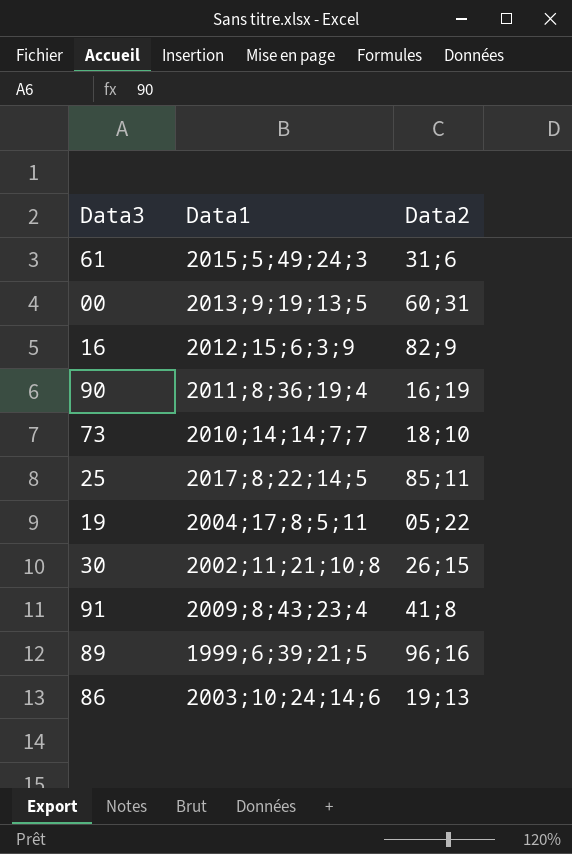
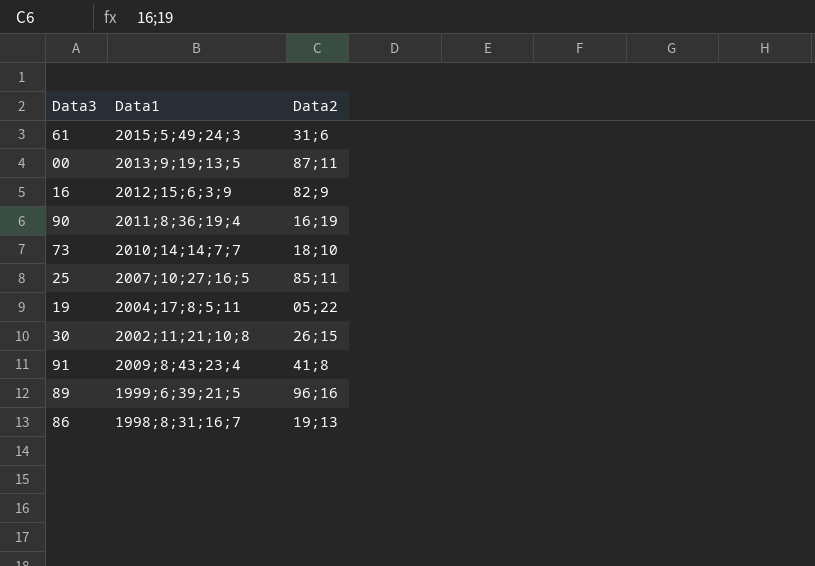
00 | Data2: 60;31 -> 87;11
25 | Data1: 2017;8;22;14;5 -> 2007;10;27;16;5
86 | Data1: 2003;10;24;14;6 -> 1998;8;31;16;7

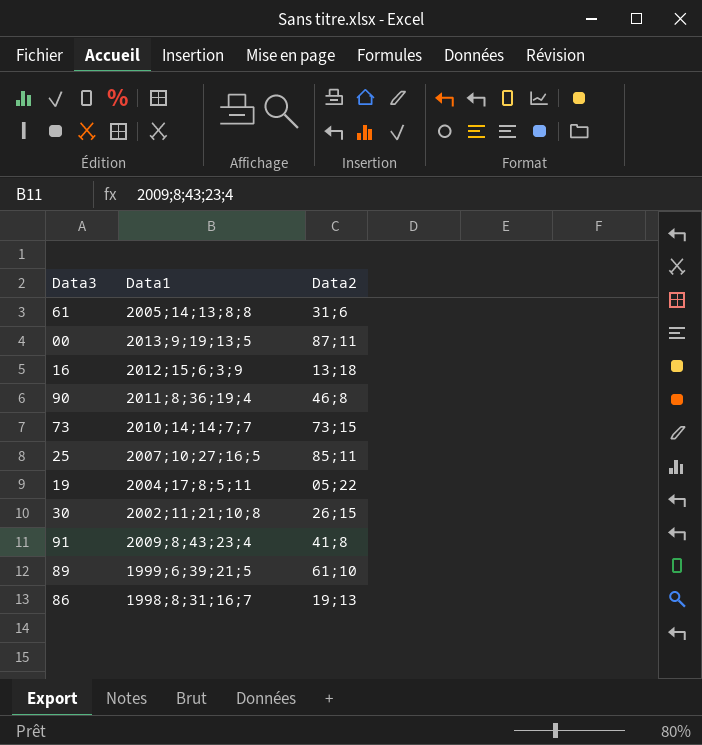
61 | Data1: 2015;5;49;24;3 -> 2005;14;13;8;8
16 | Data2: 82;9 -> 13;18
90 | Data2: 16;19 -> 46;8
73 | Data2: 18;10 -> 73;15
89 | Data2: 96;16 -> 61;10

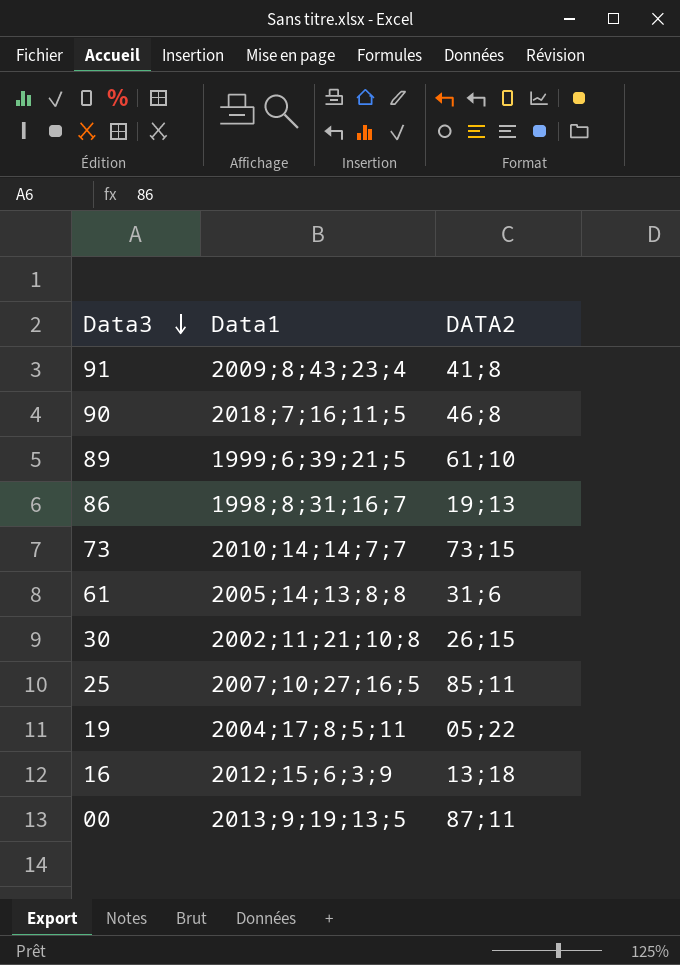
row order: none -> Data3 descending
column name: Data2 -> DATA2
90 | Data1: 2011;8;36;19;4 -> 2018;7;16;11;5

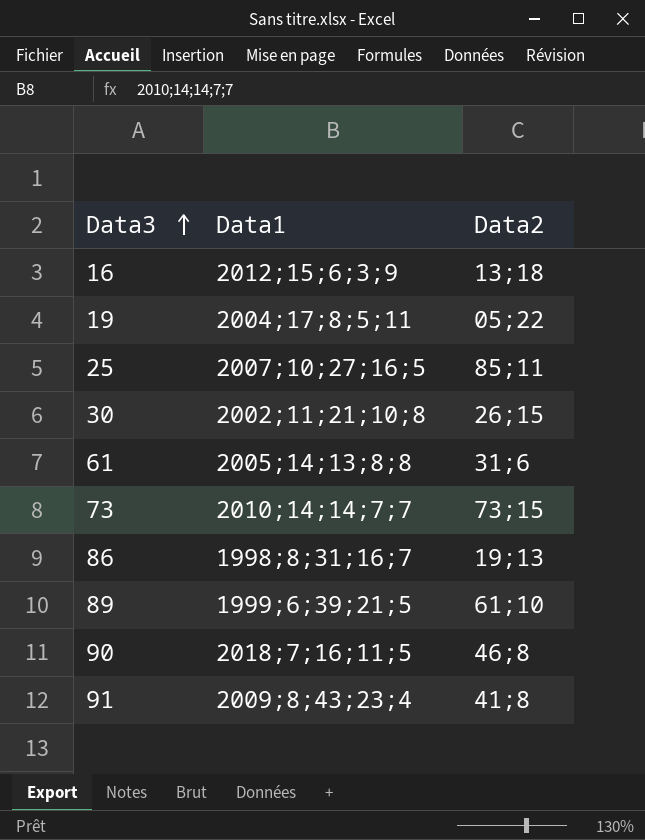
row order: Data3 descending -> Data3 ascending
column name: DATA2 -> Data2
row 00: 2013;9;19;13;5 | 87;11 -> none

